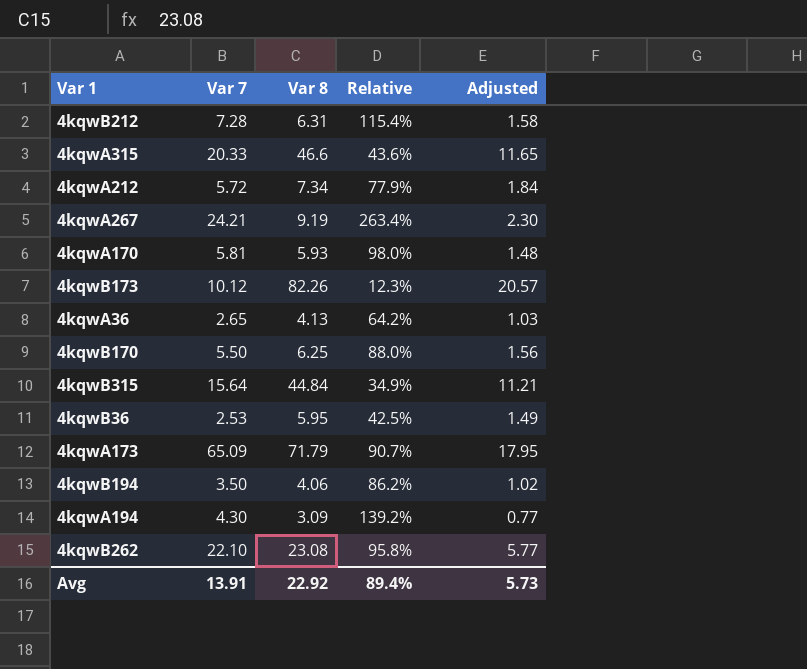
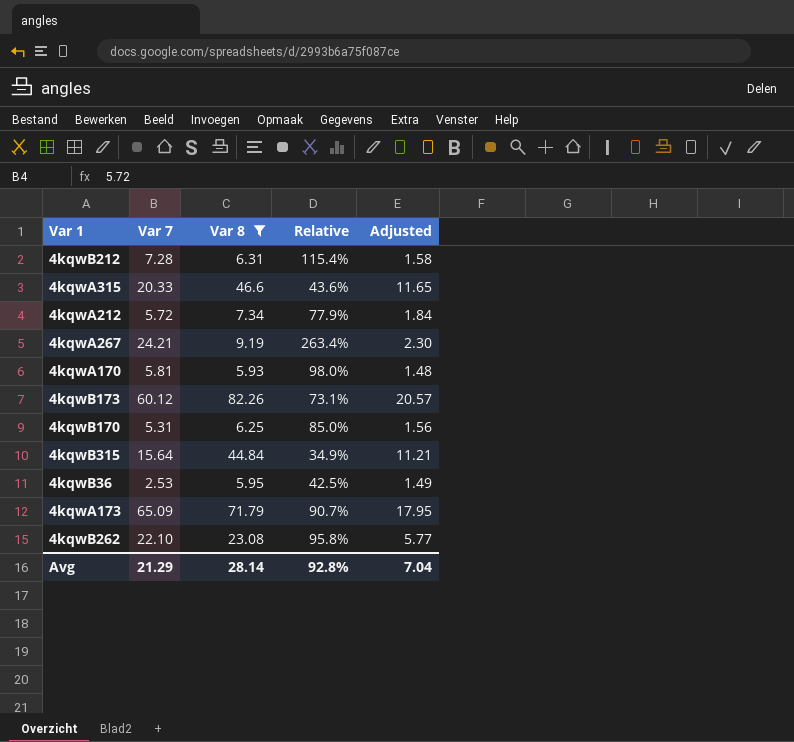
filter: none -> Var 8 >= 5.93
4kqwB173 | Var 7: 10.12 -> 60.12
4kqwB173 | Relative: 12.3% -> 73.1%
4kqwB170 | Var 7: 5.50 -> 5.31
4kqwB170 | Relative: 88.0% -> 85.0%
Avg | Var 7: 13.91 -> 21.29
Avg | Var 8: 22.92 -> 28.14
Avg | Relative: 89.4% -> 92.8%
Avg | Adjusted: 5.73 -> 7.04

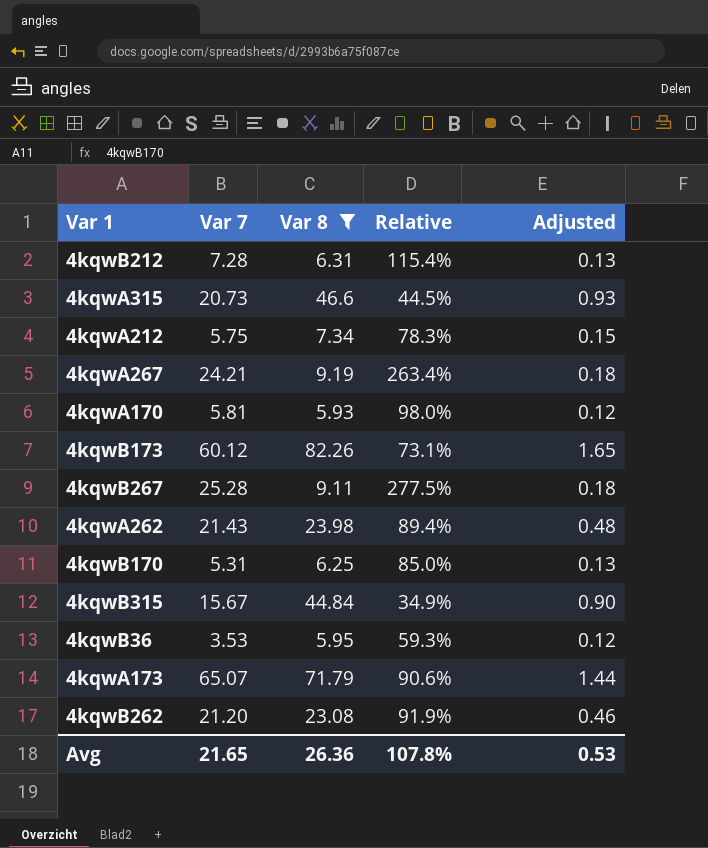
column Adjusted | formula: [Var 8] * 0.25 -> [Var 8] * 0.02
4kqwA315 | Var 7: 20.33 -> 20.73
4kqwA315 | Relative: 43.6% -> 44.5%
4kqwA212 | Var 7: 5.72 -> 5.75
4kqwA212 | Relative: 77.9% -> 78.3%
row 4kqwB267: none -> 25.28 | 9.11 | 277.5% | 0.18
row 4kqwA262: none -> 21.43 | 23.98 | 89.4% | 0.48
4kqwB315 | Var 7: 15.64 -> 15.67
4kqwB36 | Var 7: 2.53 -> 3.53
4kqwB36 | Relative: 42.5% -> 59.3%
4kqwA173 | Var 7: 65.09 -> 65.07
4kqwA173 | Relative: 90.7% -> 90.6%
4kqwB262 | Var 7: 22.10 -> 21.20
4kqwB262 | Relative: 95.8% -> 91.9%
Avg | Var 7: 21.29 -> 21.65
Avg | Var 8: 28.14 -> 26.36
Avg | Relative: 92.8% -> 107.8%
Avg | Adjusted: 7.04 -> 0.53

